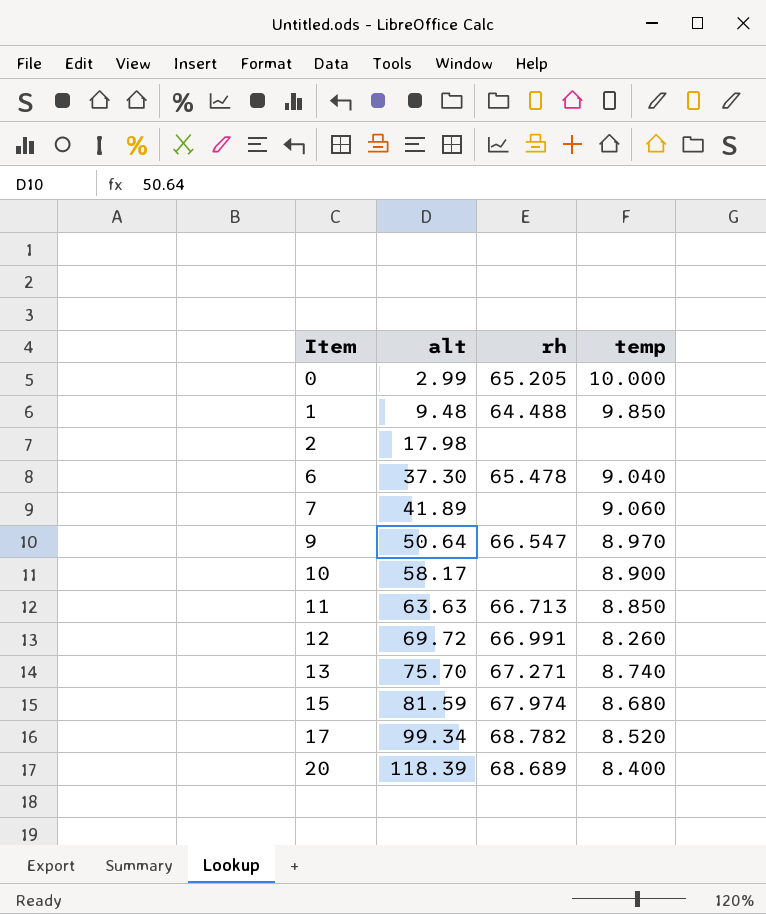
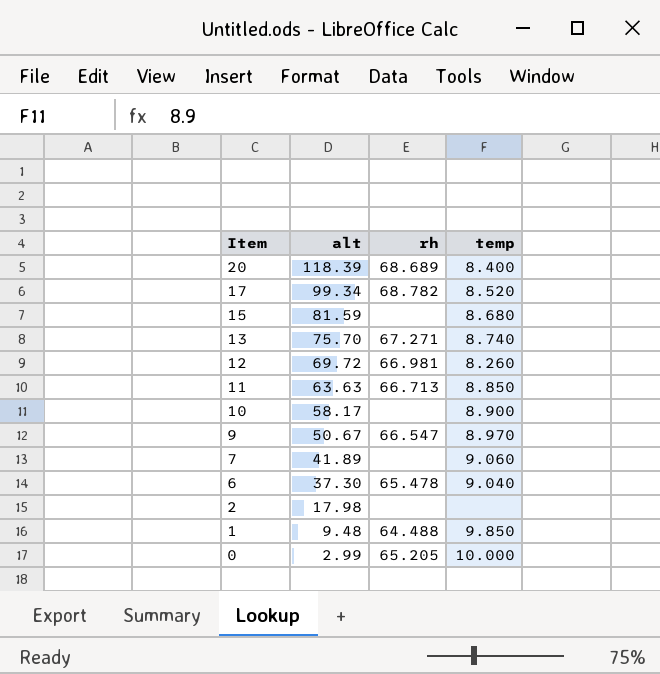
row order: Item ascending -> Item descending
15 | rh: 67.974 -> none
12 | rh: 66.991 -> 66.981
9 | alt: 50.64 -> 50.67

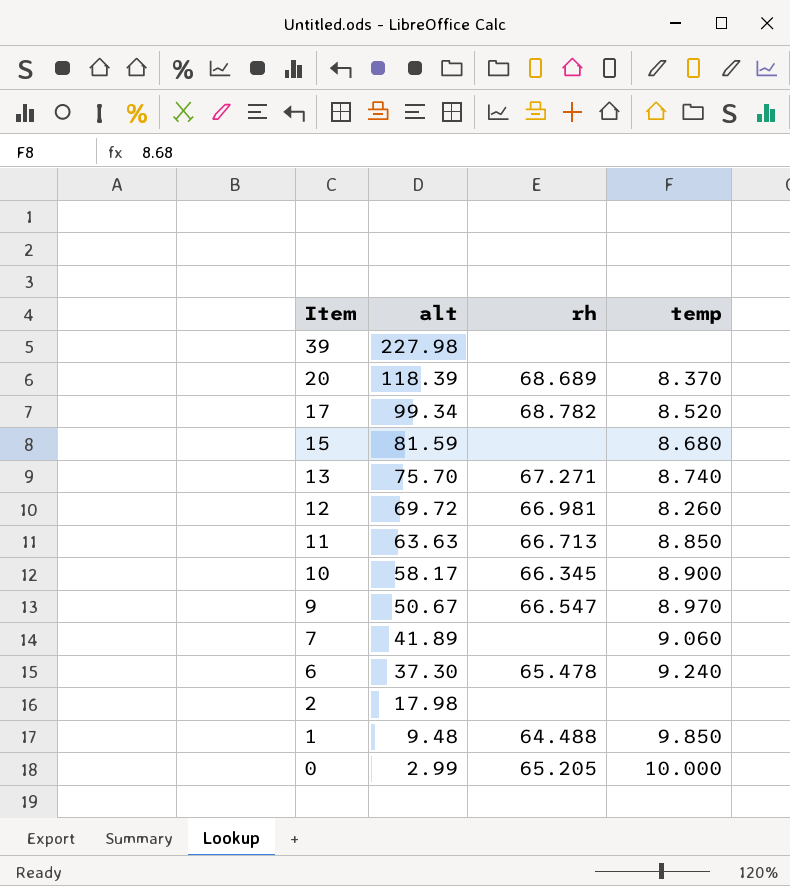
row 39: none -> 227.98 | none | none
20 | temp: 8.400 -> 8.370
10 | rh: none -> 66.345
6 | temp: 9.040 -> 9.240

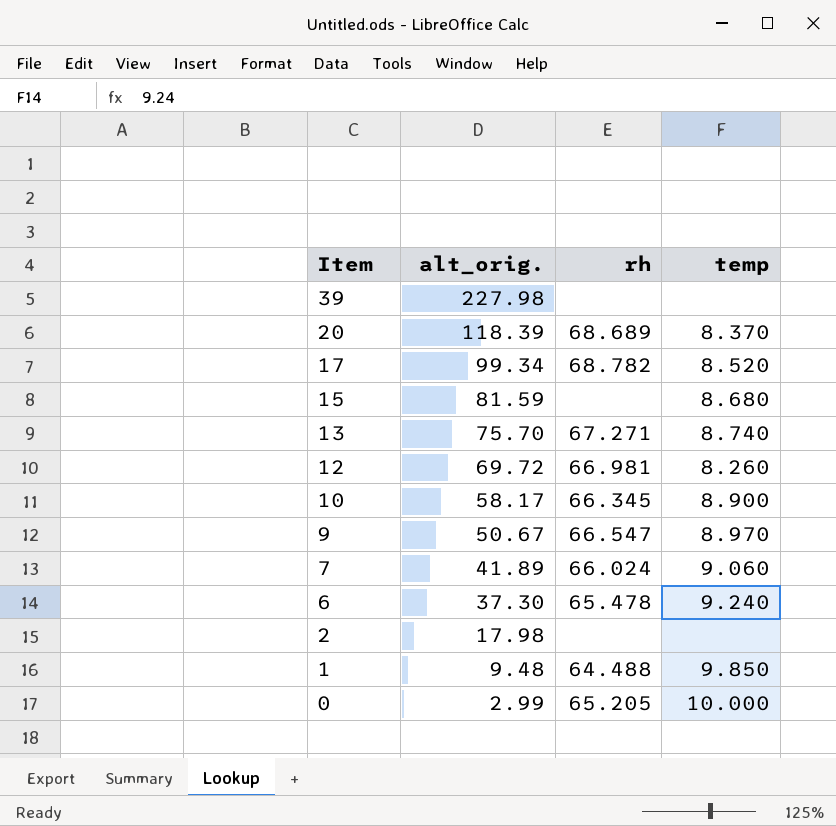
column name: alt -> alt_orig.
row 11: 63.63 | 66.713 | 8.850 -> none
7 | rh: none -> 66.024

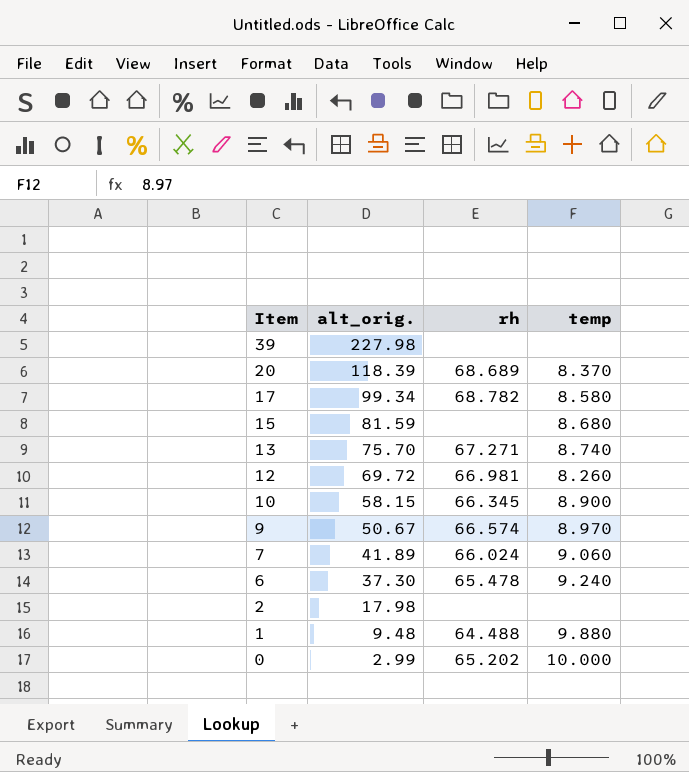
17 | temp: 8.520 -> 8.580
10 | alt_orig.: 58.17 -> 58.15
9 | rh: 66.547 -> 66.574
1 | temp: 9.850 -> 9.880
0 | rh: 65.205 -> 65.202

